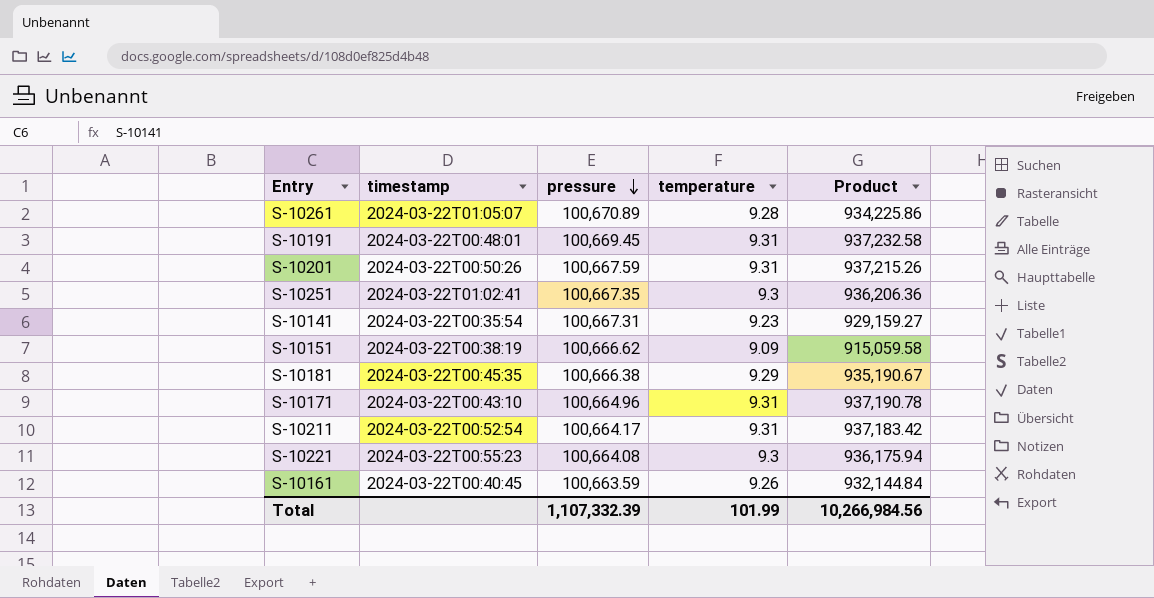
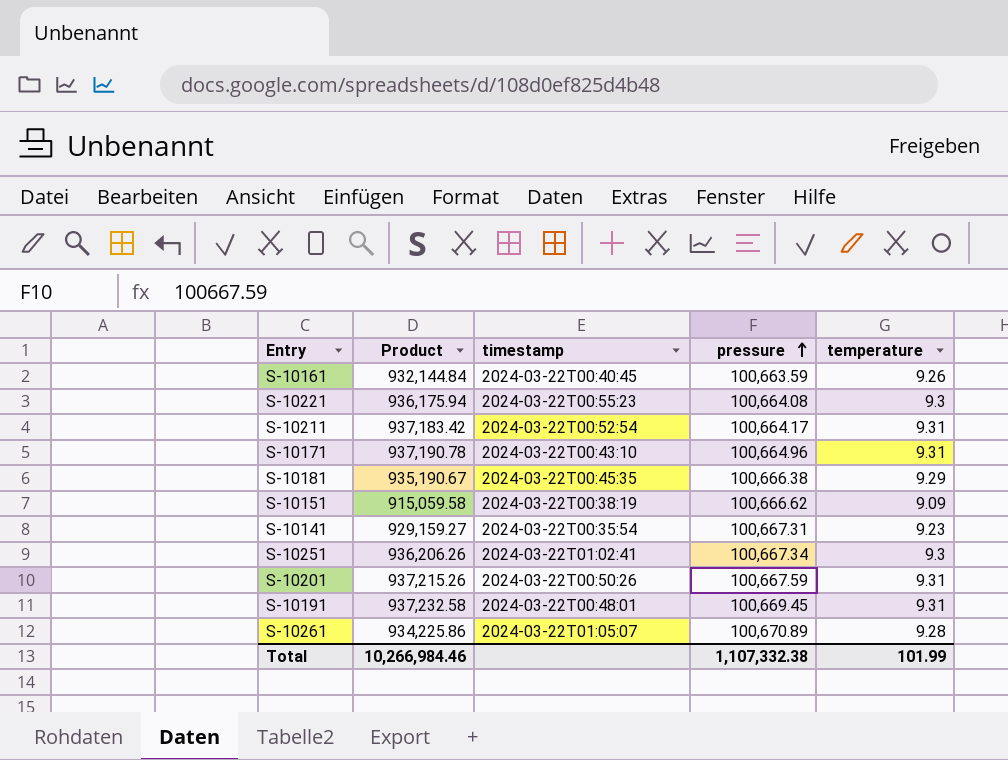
row order: pressure descending -> pressure ascending
column Product | position: 5 -> 2
S-10251 | Product: 936,206.36 -> 936,206.26
S-10251 | pressure: 100,667.35 -> 100,667.34
Total | Product: 10,266,984.56 -> 10,266,984.46
Total | pressure: 1,107,332.39 -> 1,107,332.38

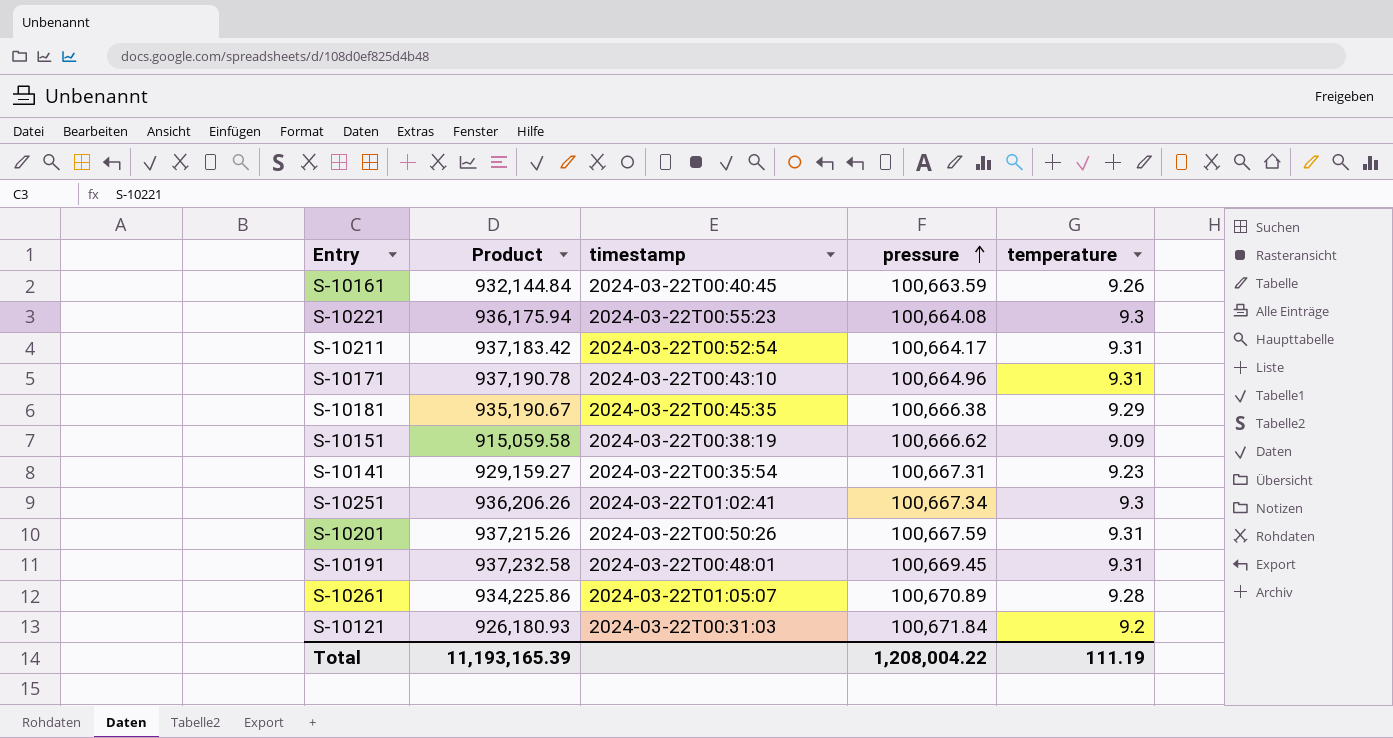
row S-10121: none -> 926,180.93 | 2024-03-22T00:31:03 | 100,671.84 | 9.2
Total | Product: 10,266,984.46 -> 11,193,165.39
Total | pressure: 1,107,332.38 -> 1,208,004.22
Total | temperature: 101.99 -> 111.19

